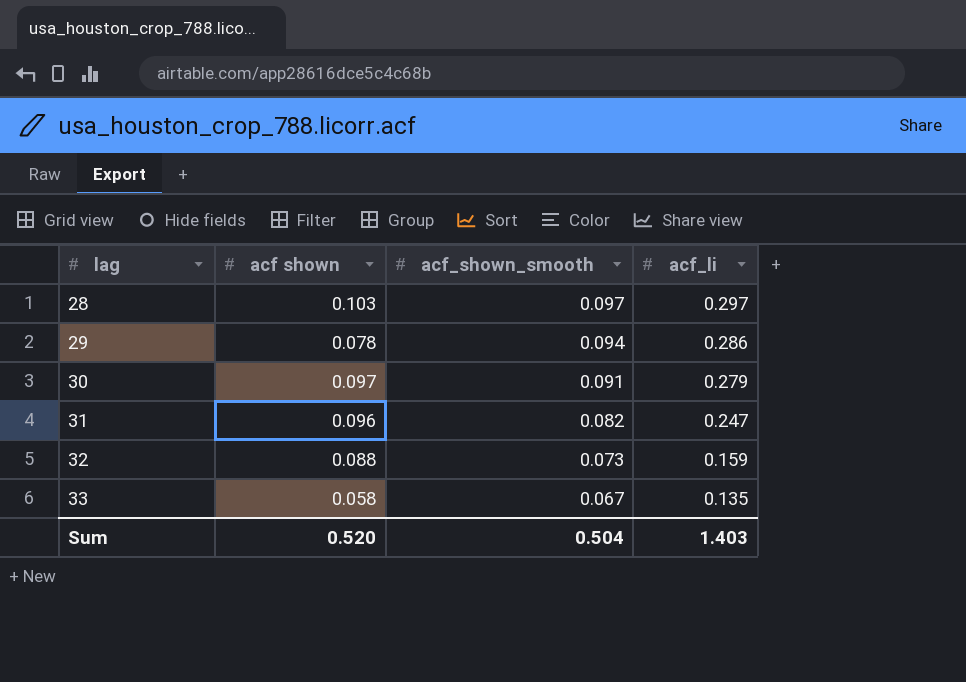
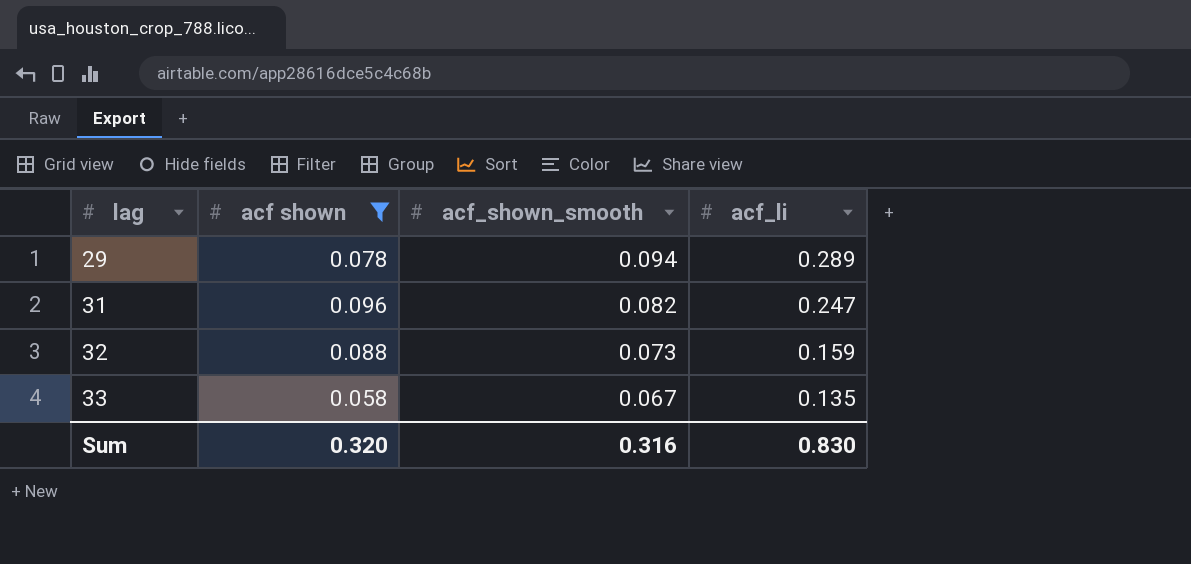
filter: none -> acf shown <= 0.096
29 | acf_li: 0.286 -> 0.289
Sum | acf shown: 0.520 -> 0.320
Sum | acf_shown_smooth: 0.504 -> 0.316
Sum | acf_li: 1.403 -> 0.830

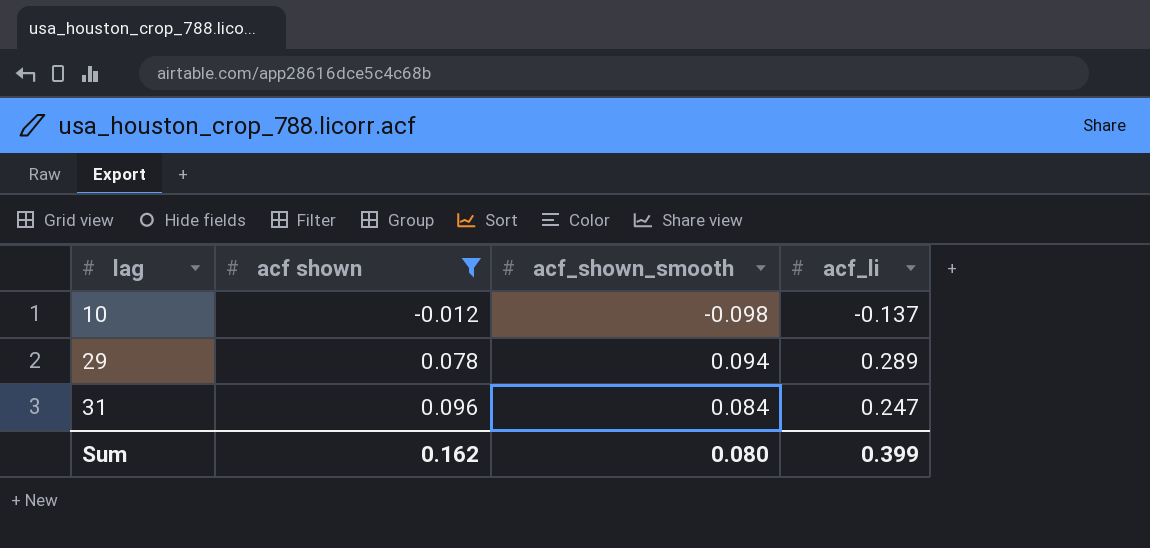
row 32: 0.088 | 0.073 | 0.159 -> none
row 33: 0.058 | 0.067 | 0.135 -> none
row 10: none -> -0.012 | -0.098 | -0.137
31 | acf_shown_smooth: 0.082 -> 0.084
Sum | acf shown: 0.320 -> 0.162
Sum | acf_shown_smooth: 0.316 -> 0.080
Sum | acf_li: 0.830 -> 0.399

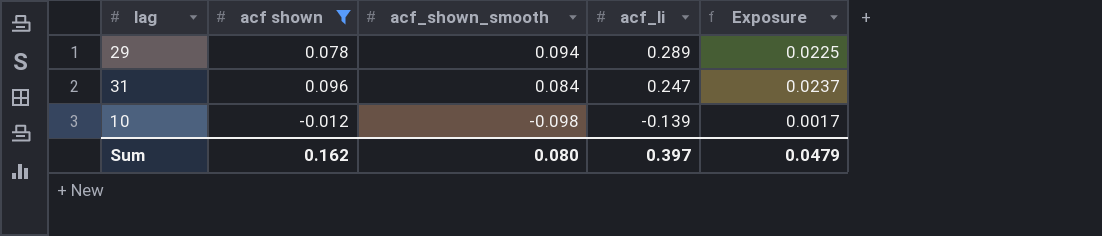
row order: lag ascending -> acf_shown_smooth descending
column Exposure | formula: none -> [acf shown] * [acf_li]
10 | acf_li: -0.137 -> -0.139
Sum | acf_li: 0.399 -> 0.397

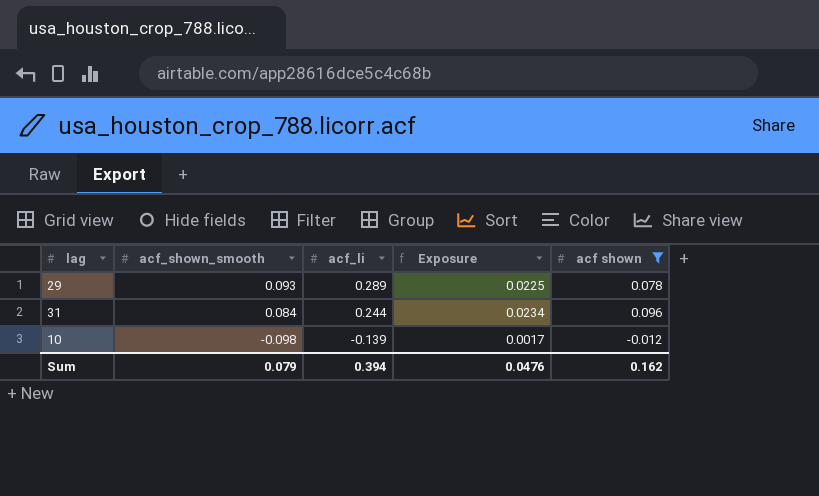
column acf shown | position: 2 -> 5
29 | acf_shown_smooth: 0.094 -> 0.093
31 | acf_li: 0.247 -> 0.244
31 | Exposure: 0.0237 -> 0.0234
Sum | acf_shown_smooth: 0.080 -> 0.079
Sum | acf_li: 0.397 -> 0.394
Sum | Exposure: 0.0479 -> 0.0476

